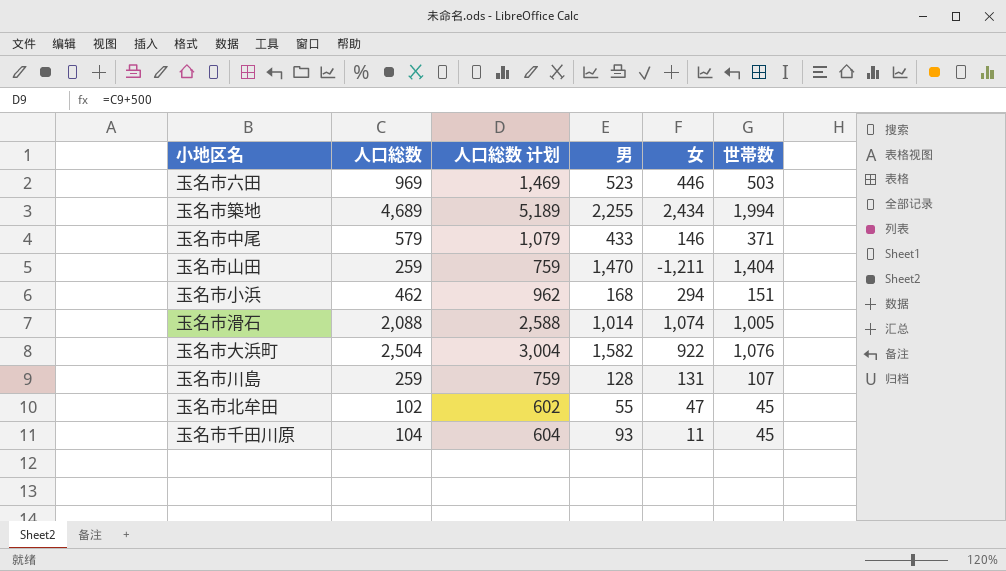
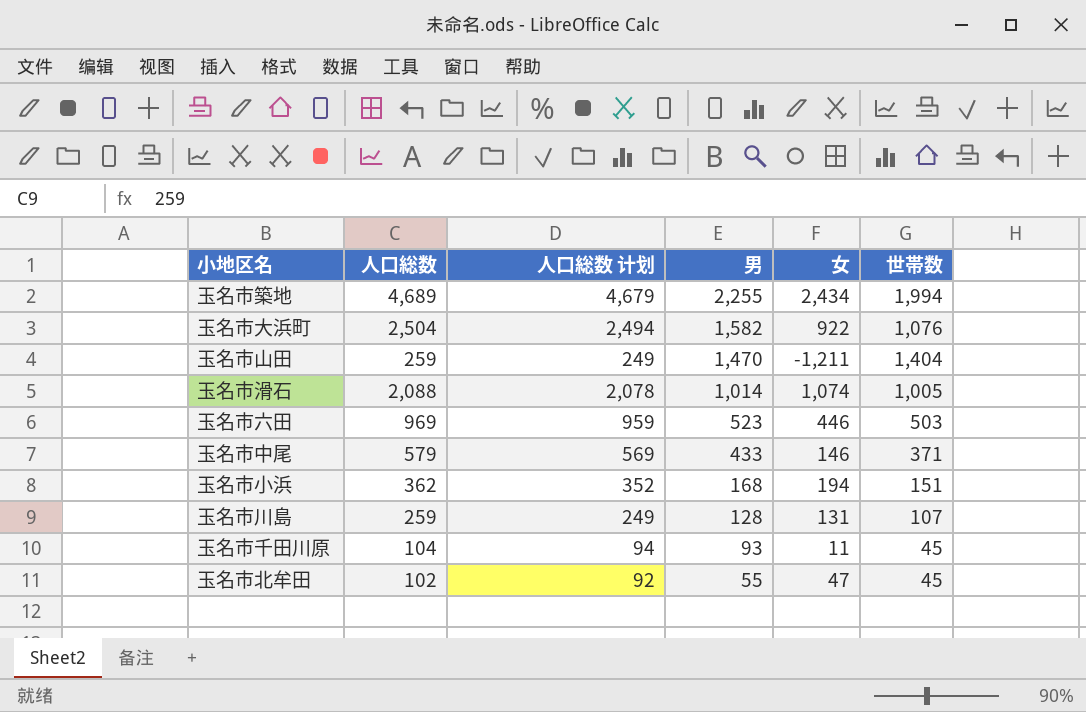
row order: none -> 男 descending
column 人口総数 计划 | formula: [人口総数] + 500 -> [人口総数] - 10
玉名市小浜 | 人口総数: 462 -> 362
玉名市小浜 | 女: 294 -> 194

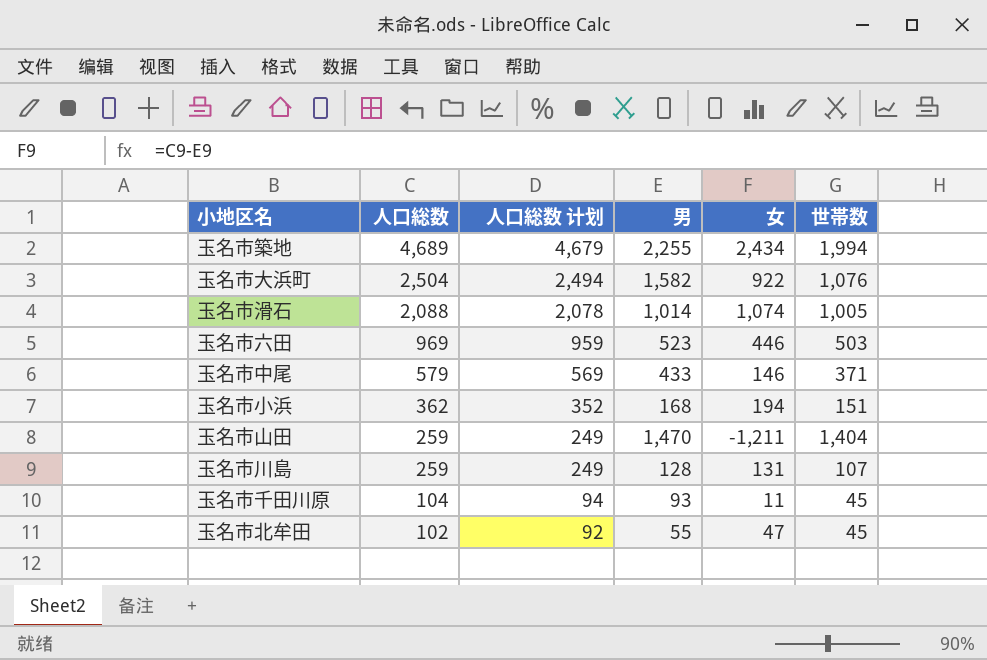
row order: 男 descending -> 人口総数 descending

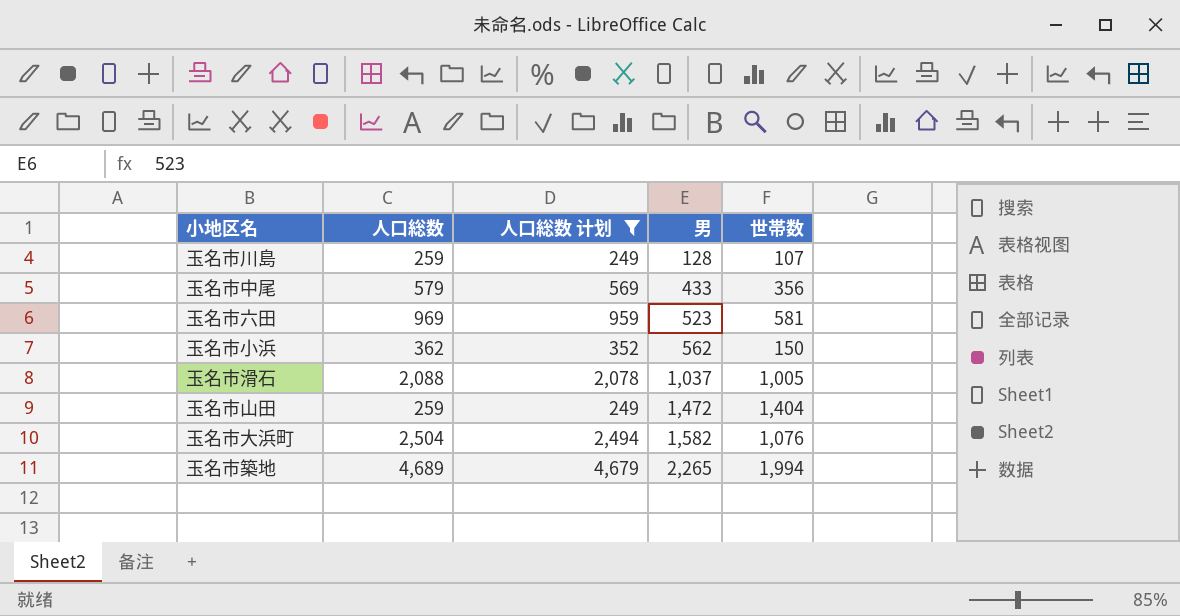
filter: none -> 人口総数 计划 >= 249
row order: 人口総数 descending -> 男 ascending
column 女 | formula: [人口総数] - [男] -> none
玉名市中尾 | 世帯数: 371 -> 356
玉名市六田 | 世帯数: 503 -> 581
玉名市小浜 | 男: 168 -> 562
玉名市小浜 | 世帯数: 151 -> 150
玉名市滑石 | 男: 1,014 -> 1,037
玉名市山田 | 男: 1,470 -> 1,472
玉名市築地 | 男: 2,255 -> 2,265

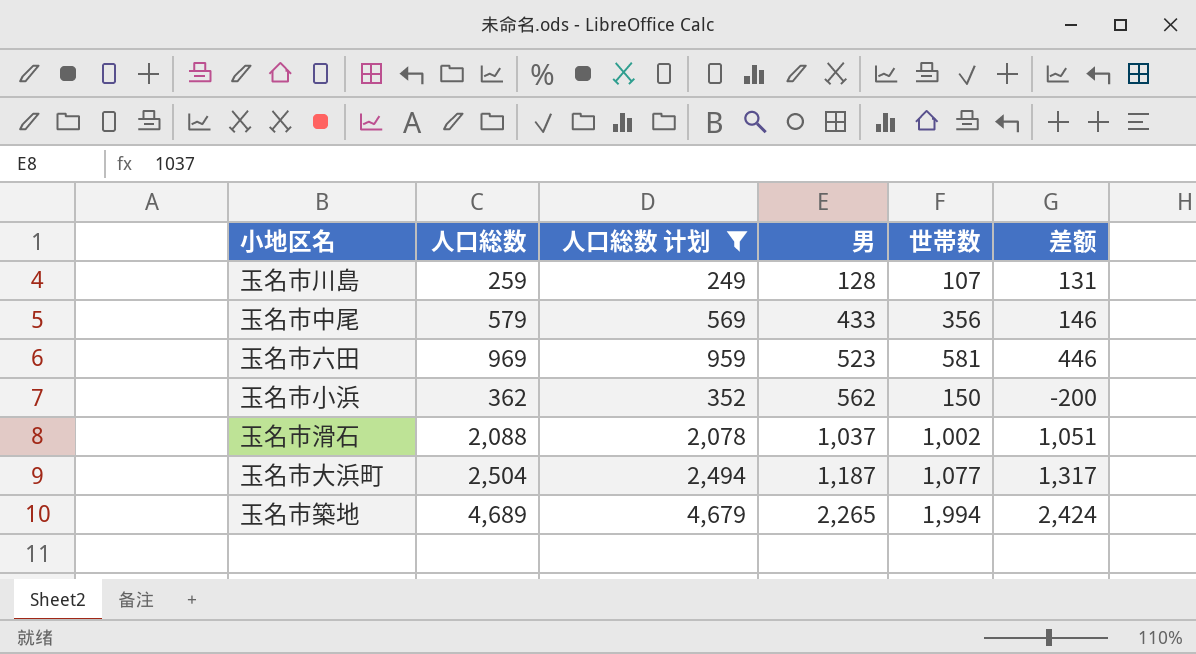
column 差额 | formula: none -> [人口総数] - [男]
row 玉名市山田: 259 | 249 | 1,472 | 1,404 -> none
玉名市滑石 | 世帯数: 1,005 -> 1,002
玉名市大浜町 | 男: 1,582 -> 1,187
玉名市大浜町 | 世帯数: 1,076 -> 1,077

